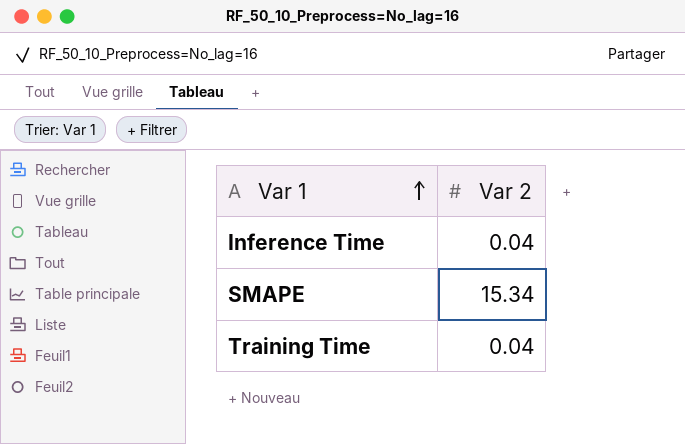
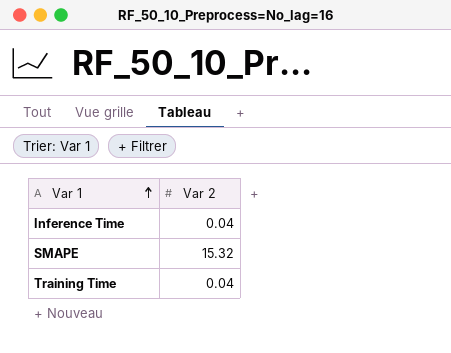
SMAPE | Var 2: 15.34 -> 15.32

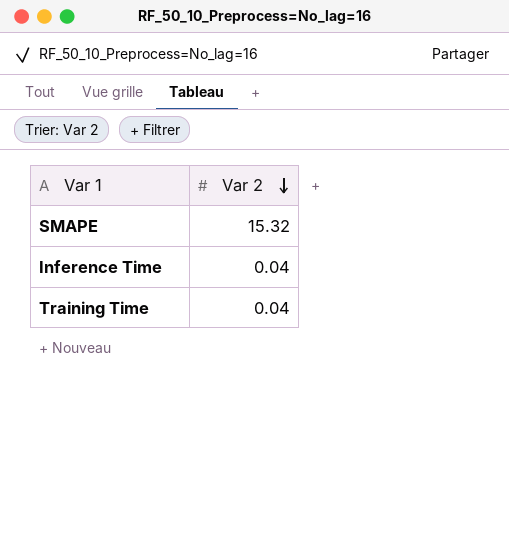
row order: Var 1 ascending -> Var 2 descending

